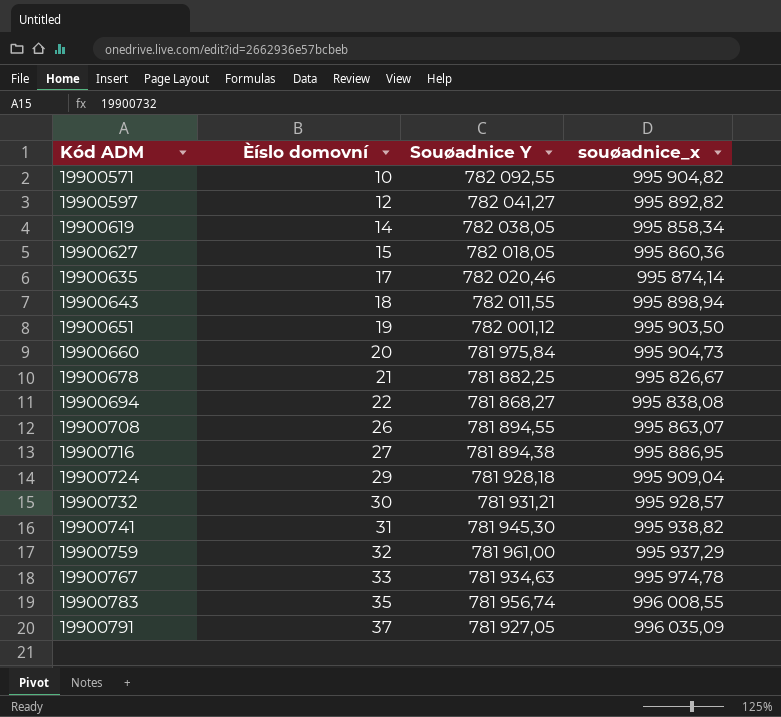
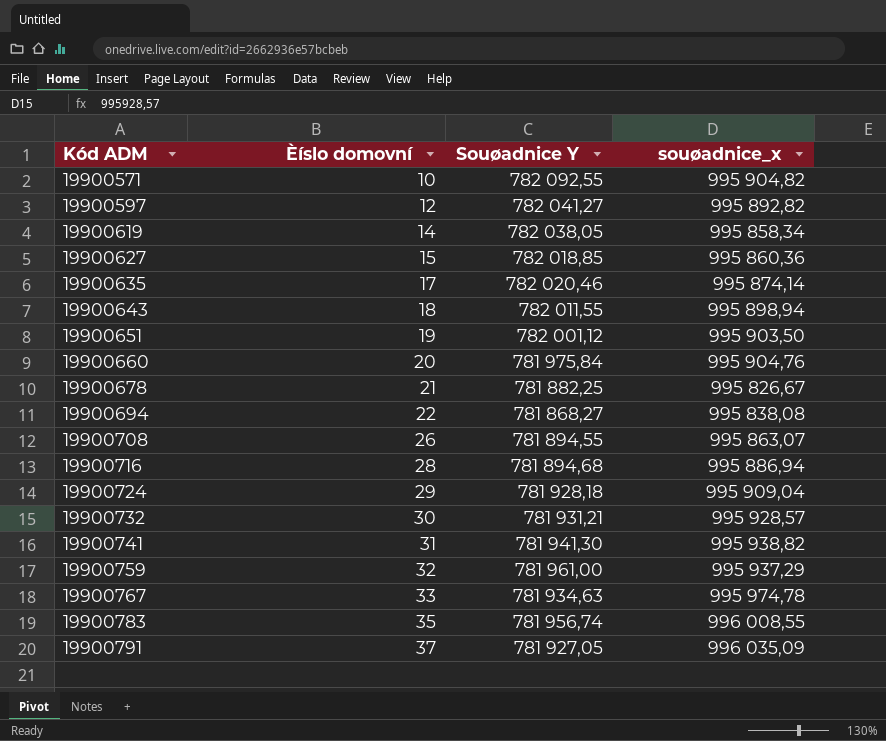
19900627 | Souøadnice Y: 782 018,05 -> 782 018,85
19900660 | souøadnice_x: 995 904,73 -> 995 904,76
19900716 | Èíslo domovní: 27 -> 28
19900716 | Souøadnice Y: 781 894,38 -> 781 894,68
19900716 | souøadnice_x: 995 886,95 -> 995 886,94
19900741 | Souøadnice Y: 781 945,30 -> 781 941,30

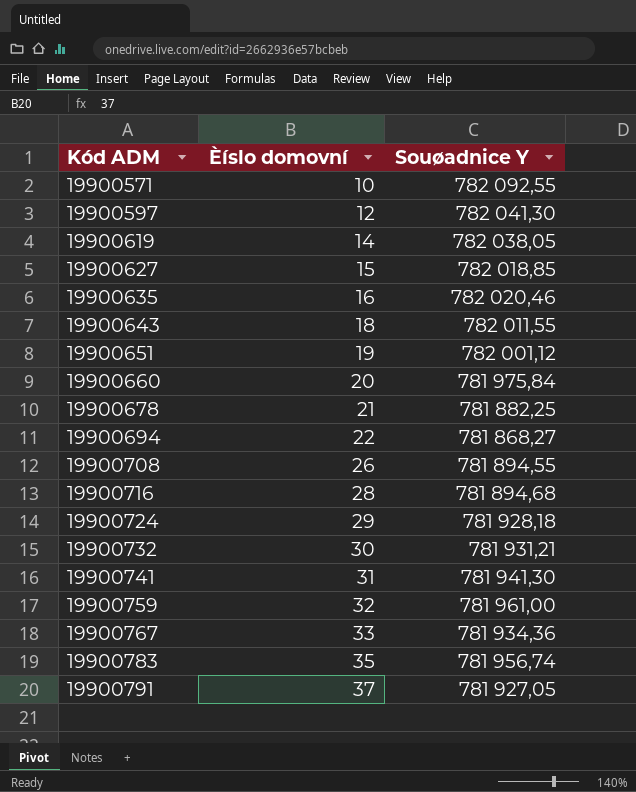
column souøadnice_x | position: 4 -> none
19900597 | Souøadnice Y: 782 041,27 -> 782 041,30
19900635 | Èíslo domovní: 17 -> 16
19900767 | Souøadnice Y: 781 934,63 -> 781 934,36

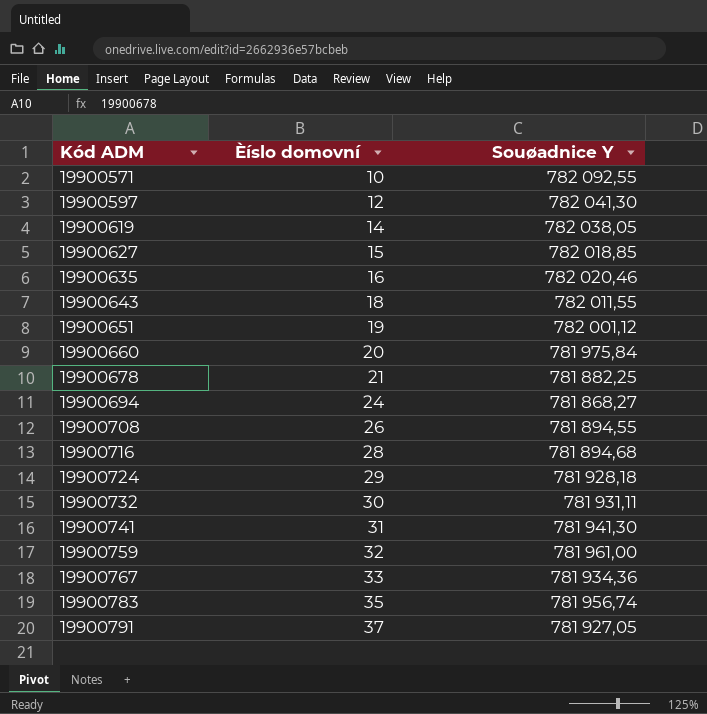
19900694 | Èíslo domovní: 22 -> 24
19900732 | Souøadnice Y: 781 931,21 -> 781 931,11

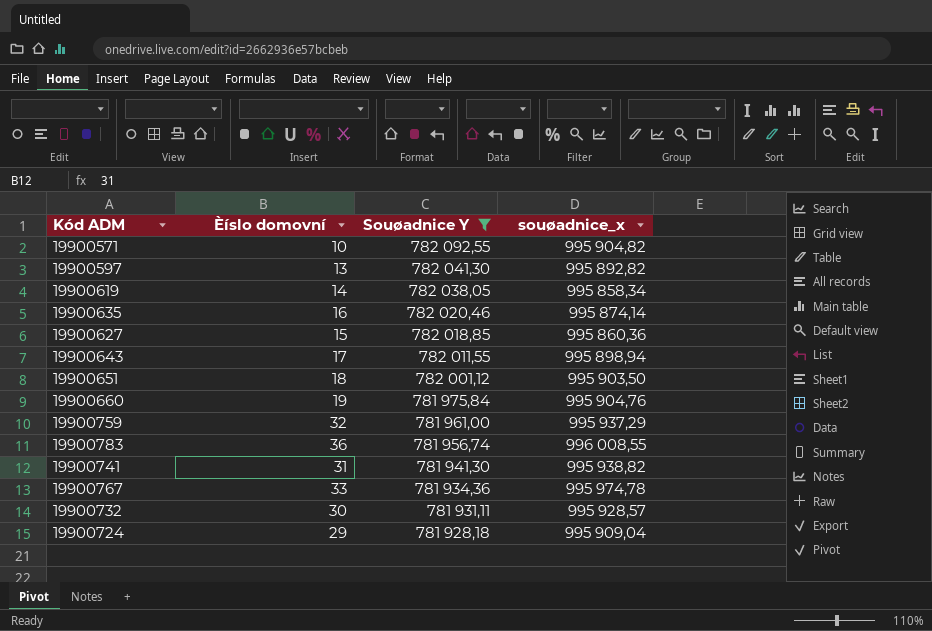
filter: none -> Souøadnice Y >= 781 928,18
row order: Kód ADM ascending -> Souøadnice Y descending
column souøadnice_x | position: none -> 4
19900597 | Èíslo domovní: 12 -> 13
19900643 | Èíslo domovní: 18 -> 17
19900651 | Èíslo domovní: 19 -> 18
19900660 | Èíslo domovní: 20 -> 19
19900783 | Èíslo domovní: 35 -> 36

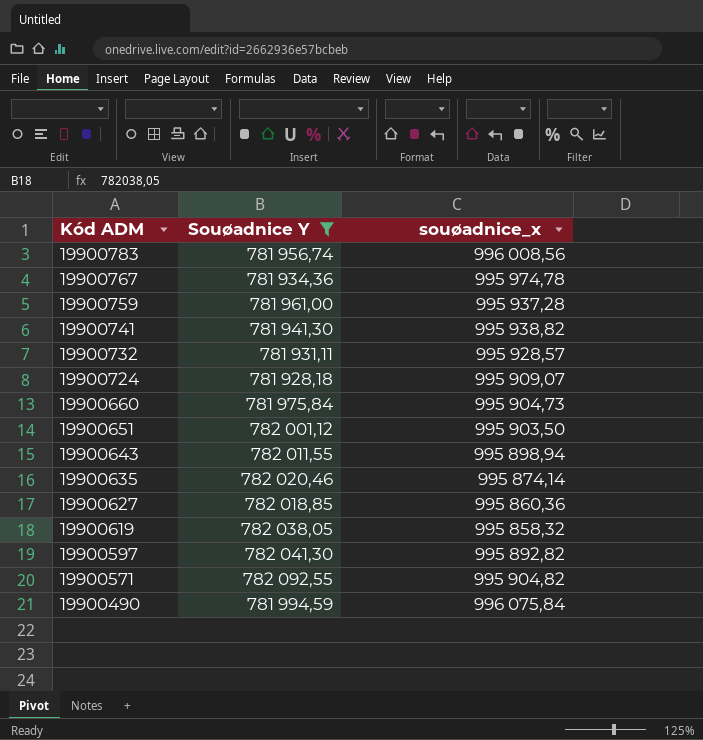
row order: Souøadnice Y descending -> Kód ADM descending
column Èíslo domovní | position: 2 -> none
19900783 | souøadnice_x: 996 008,55 -> 996 008,56
19900759 | souøadnice_x: 995 937,29 -> 995 937,28
19900724 | souøadnice_x: 995 909,04 -> 995 909,07
19900660 | souøadnice_x: 995 904,76 -> 995 904,73
19900619 | souøadnice_x: 995 858,34 -> 995 858,32
row 19900490: none -> 781 994,59 | 996 075,84

